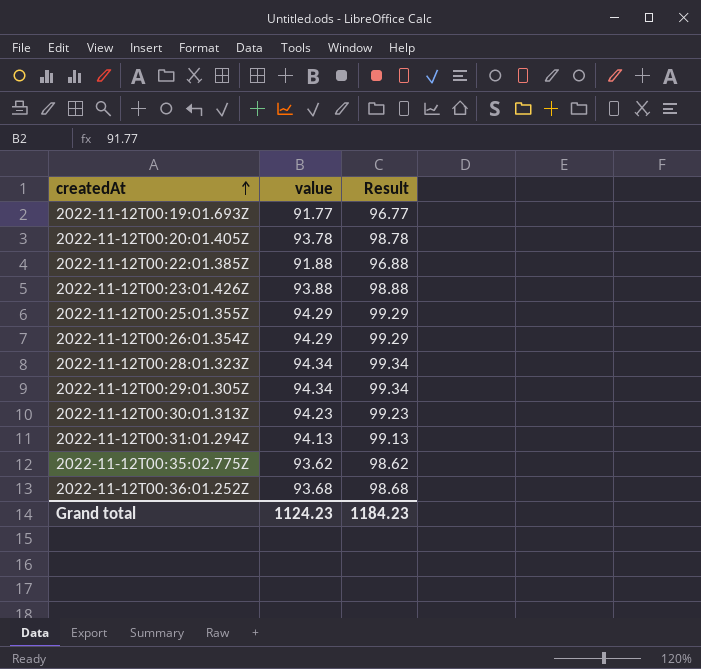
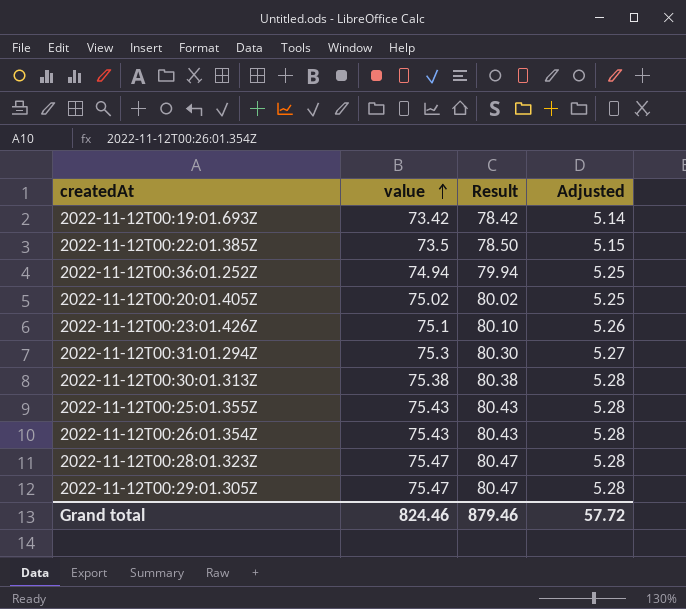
row order: createdAt ascending -> value ascending
column Adjusted | formula: none -> [value] * 0.07
row 2022-11-12T00:35:02.775Z: 93.62 | 98.62 -> none
2022-11-12T00:19:01.693Z | value: 91.77 -> 73.42
2022-11-12T00:19:01.693Z | Result: 96.77 -> 78.42
2022-11-12T00:22:01.385Z | value: 91.88 -> 73.5
2022-11-12T00:22:01.385Z | Result: 96.88 -> 78.50
2022-11-12T00:36:01.252Z | value: 93.68 -> 74.94
2022-11-12T00:36:01.252Z | Result: 98.68 -> 79.94
2022-11-12T00:20:01.405Z | value: 93.78 -> 75.02
2022-11-12T00:20:01.405Z | Result: 98.78 -> 80.02
2022-11-12T00:23:01.426Z | value: 93.88 -> 75.1
2022-11-12T00:23:01.426Z | Result: 98.88 -> 80.10
2022-11-12T00:31:01.294Z | value: 94.13 -> 75.3
2022-11-12T00:31:01.294Z | Result: 99.13 -> 80.30
2022-11-12T00:30:01.313Z | value: 94.23 -> 75.38
2022-11-12T00:30:01.313Z | Result: 99.23 -> 80.38
2022-11-12T00:25:01.355Z | value: 94.29 -> 75.43
2022-11-12T00:25:01.355Z | Result: 99.29 -> 80.43
2022-11-12T00:26:01.354Z | value: 94.29 -> 75.43
2022-11-12T00:26:01.354Z | Result: 99.29 -> 80.43
2022-11-12T00:28:01.323Z | value: 94.34 -> 75.47
2022-11-12T00:28:01.323Z | Result: 99.34 -> 80.47
2022-11-12T00:29:01.305Z | value: 94.34 -> 75.47
2022-11-12T00:29:01.305Z | Result: 99.34 -> 80.47
Grand total | value: 1124.23 -> 824.46
Grand total | Result: 1184.23 -> 879.46

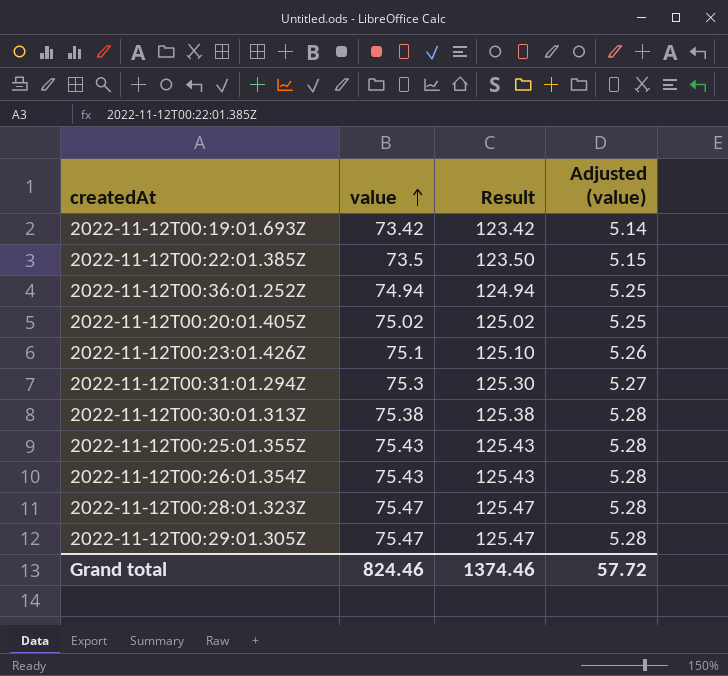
column Result | formula: [value] + 5 -> [value] + 50
column name: Adjusted -> Adjusted (value)
Grand total | Result: 879.46 -> 1374.46

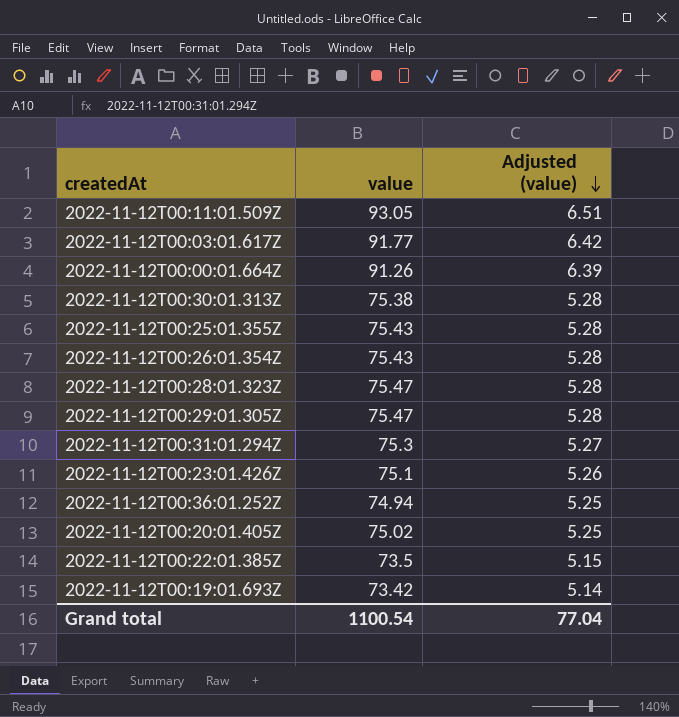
row order: value ascending -> Adjusted (value) descending
column Result | formula: [value] + 50 -> none
row 2022-11-12T00:11:01.509Z: none -> 93.05 | 6.51
row 2022-11-12T00:03:01.617Z: none -> 91.77 | 6.42
row 2022-11-12T00:00:01.664Z: none -> 91.26 | 6.39
Grand total | value: 824.46 -> 1100.54
Grand total | Adjusted (value): 57.72 -> 77.04

